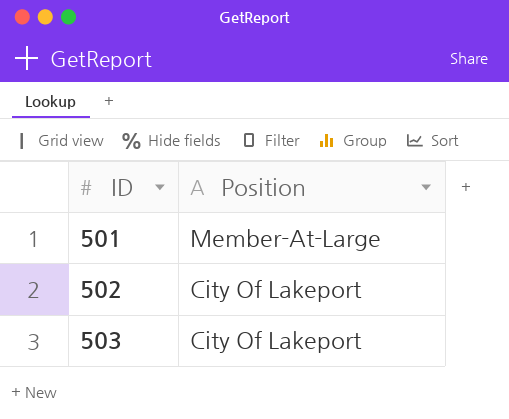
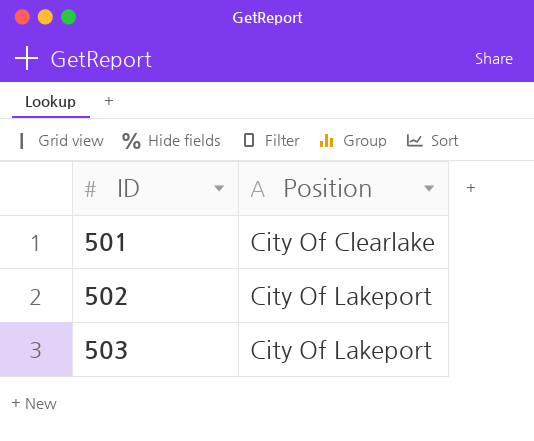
501 | Position: Member-At-Large -> City Of Clearlake

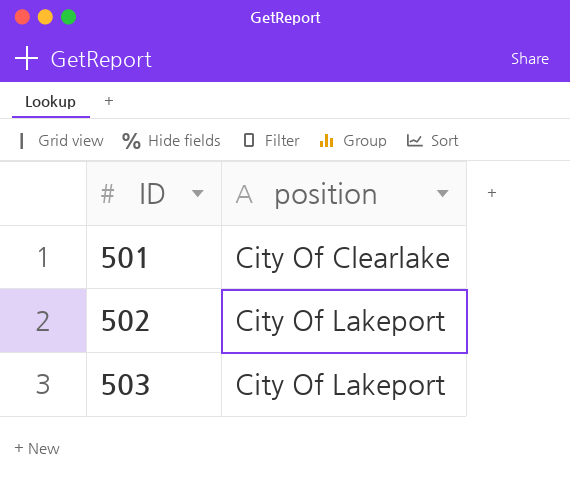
column name: Position -> position

